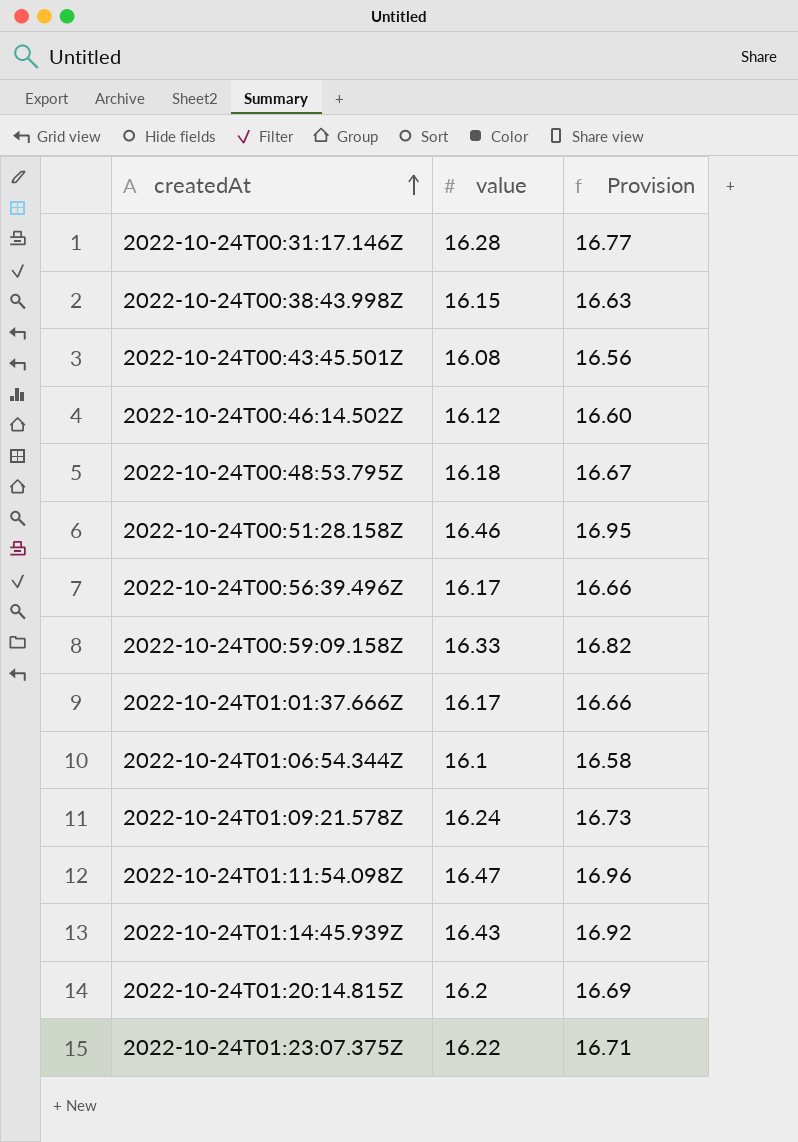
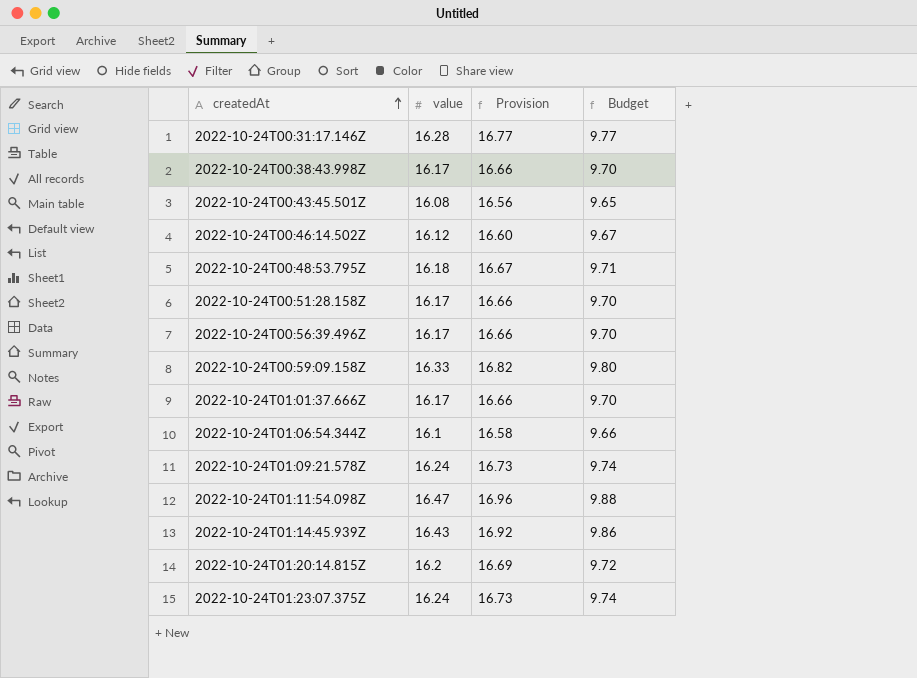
column Budget | formula: none -> [value] * 0.6
2022-10-24T00:38:43.998Z | value: 16.15 -> 16.17
2022-10-24T00:38:43.998Z | Provision: 16.63 -> 16.66
2022-10-24T00:51:28.158Z | value: 16.46 -> 16.17
2022-10-24T00:51:28.158Z | Provision: 16.95 -> 16.66
2022-10-24T01:23:07.375Z | value: 16.22 -> 16.24
2022-10-24T01:23:07.375Z | Provision: 16.71 -> 16.73

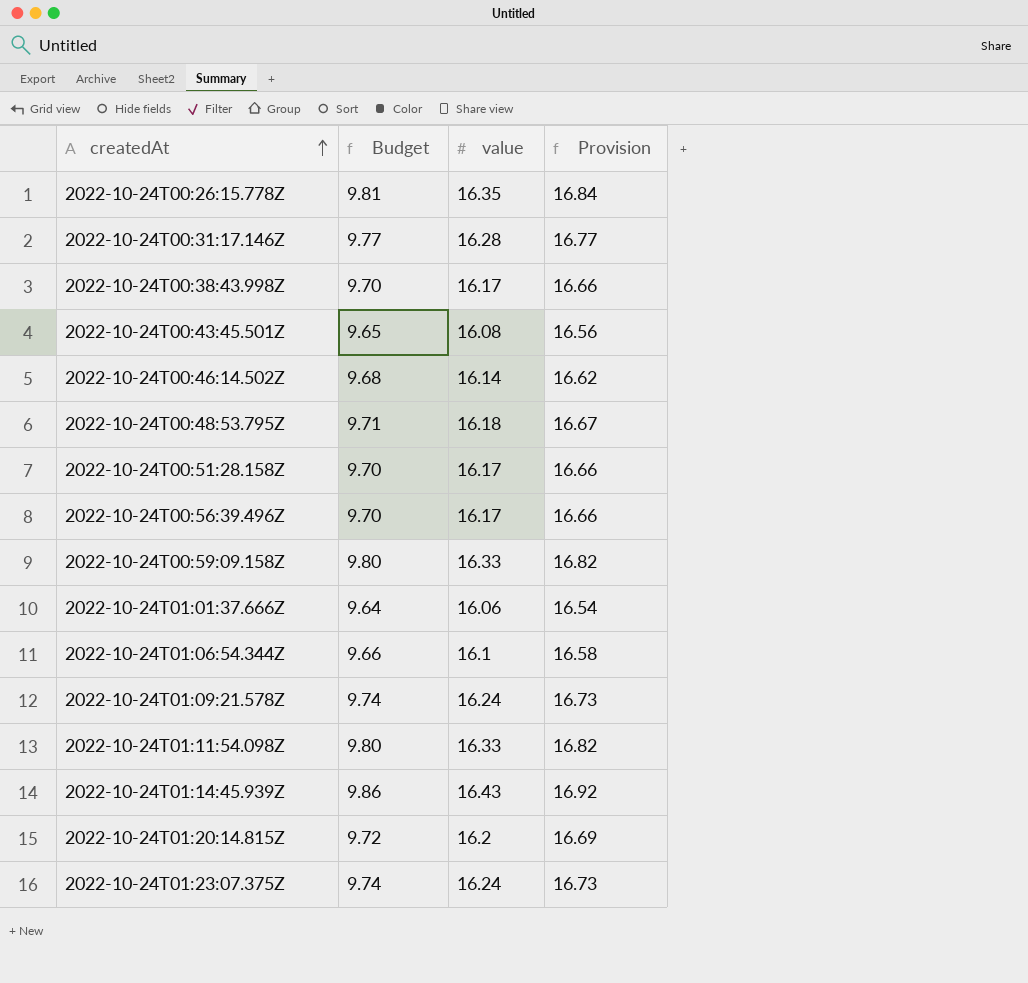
column Budget | position: 4 -> 2
row 2022-10-24T00:26:15.778Z: none -> 9.81 | 16.35 | 16.84
2022-10-24T00:46:14.502Z | Budget: 9.67 -> 9.68
2022-10-24T00:46:14.502Z | value: 16.12 -> 16.14
2022-10-24T00:46:14.502Z | Provision: 16.60 -> 16.62
2022-10-24T01:01:37.666Z | Budget: 9.70 -> 9.64
2022-10-24T01:01:37.666Z | value: 16.17 -> 16.06
2022-10-24T01:01:37.666Z | Provision: 16.66 -> 16.54
2022-10-24T01:11:54.098Z | Budget: 9.88 -> 9.80
2022-10-24T01:11:54.098Z | value: 16.47 -> 16.33
2022-10-24T01:11:54.098Z | Provision: 16.96 -> 16.82

